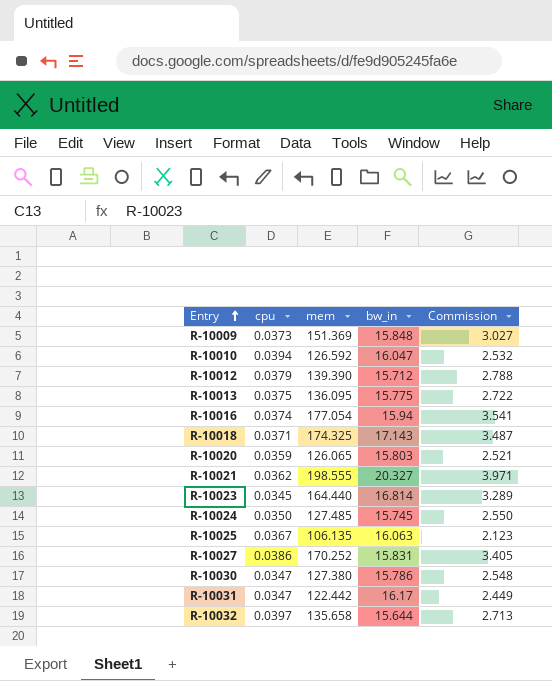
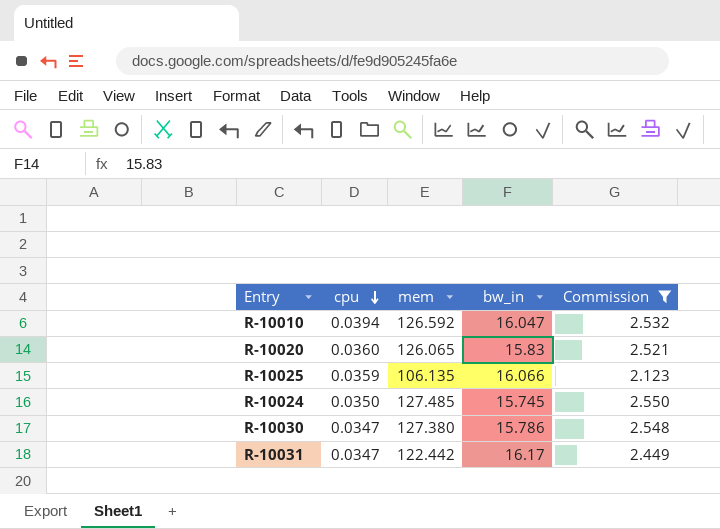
filter: none -> Commission <= 2.550
row order: Entry ascending -> cpu descending
R-10020 | cpu: 0.0359 -> 0.0360
R-10020 | bw_in: 15.803 -> 15.83
R-10025 | cpu: 0.0367 -> 0.0359
R-10025 | bw_in: 16.063 -> 16.066

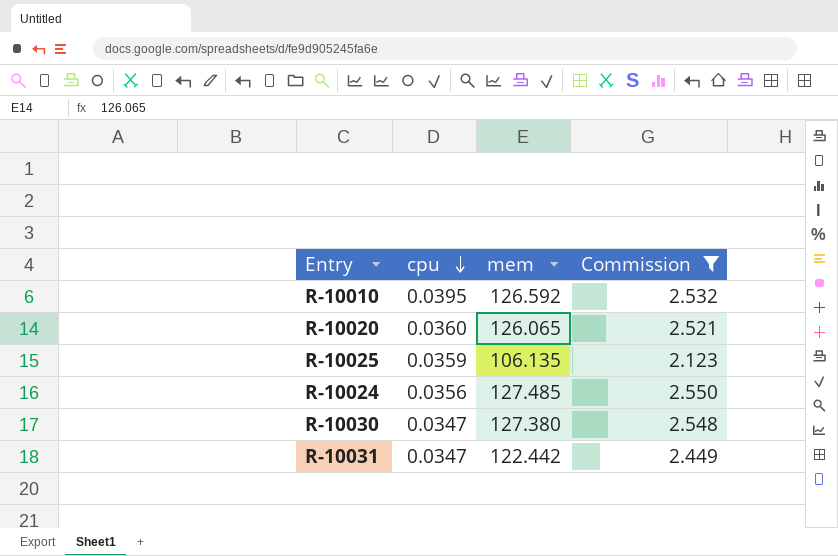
column bw_in | position: 4 -> none
R-10010 | cpu: 0.0394 -> 0.0395
R-10024 | cpu: 0.0350 -> 0.0356

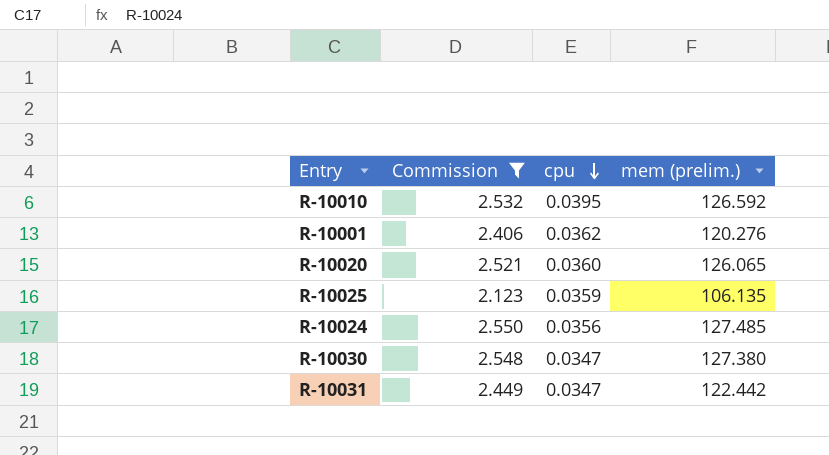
column Commission | position: 4 -> 2
column name: mem -> mem (prelim.)
row R-10001: none -> 2.406 | 0.0362 | 120.276

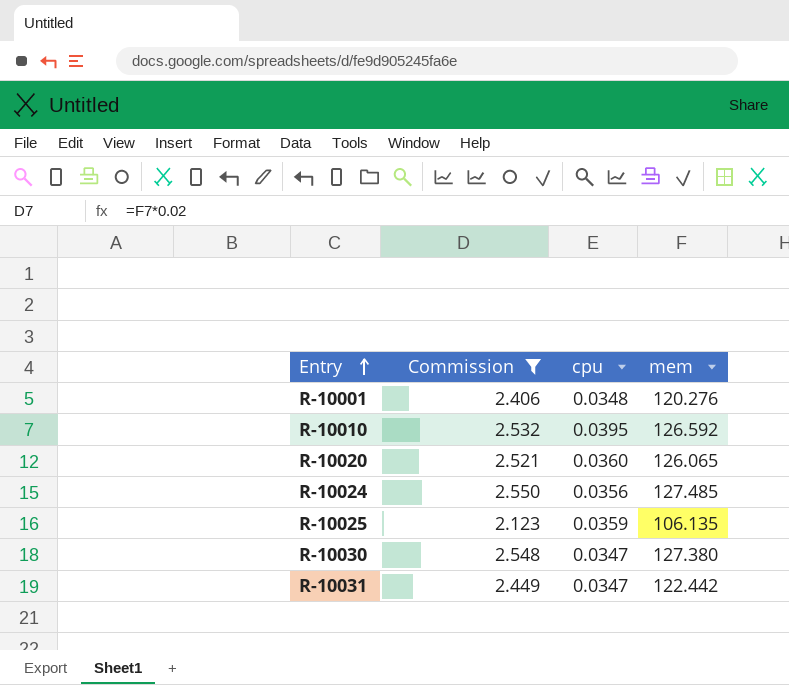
row order: cpu descending -> Entry ascending
column name: mem (prelim.) -> mem
R-10001 | cpu: 0.0362 -> 0.0348

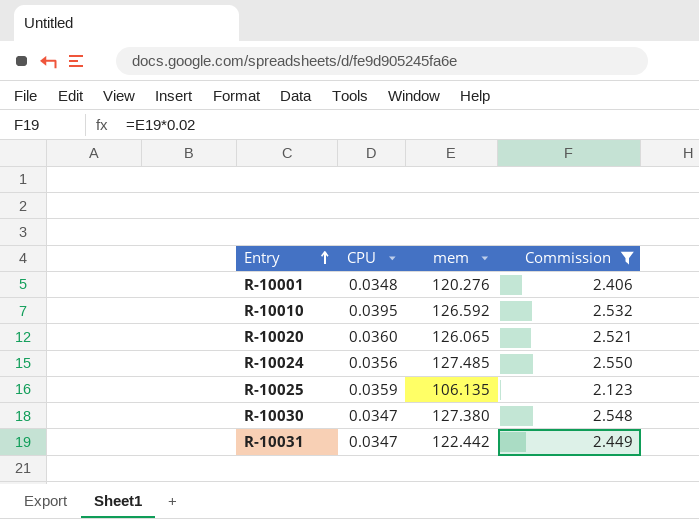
column name: cpu -> CPU
column Commission | position: 2 -> 4

